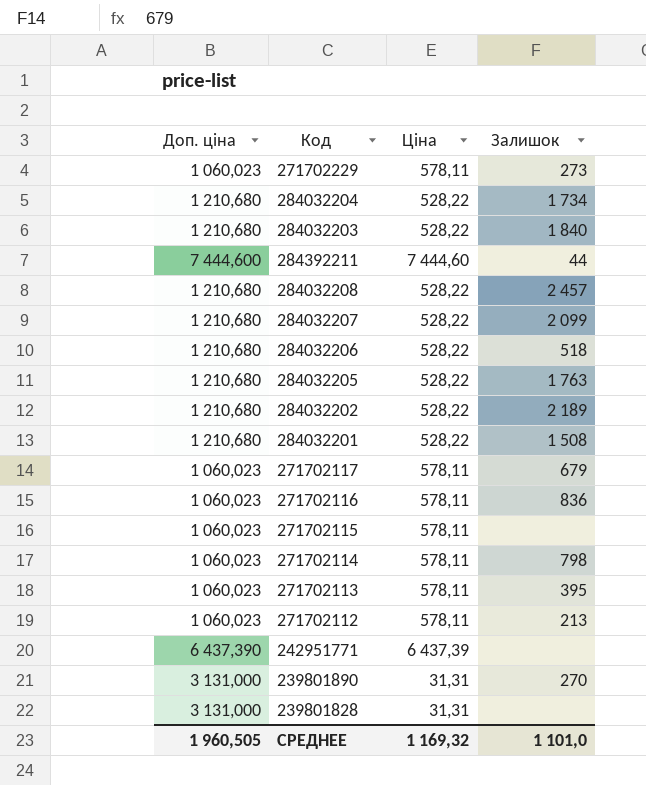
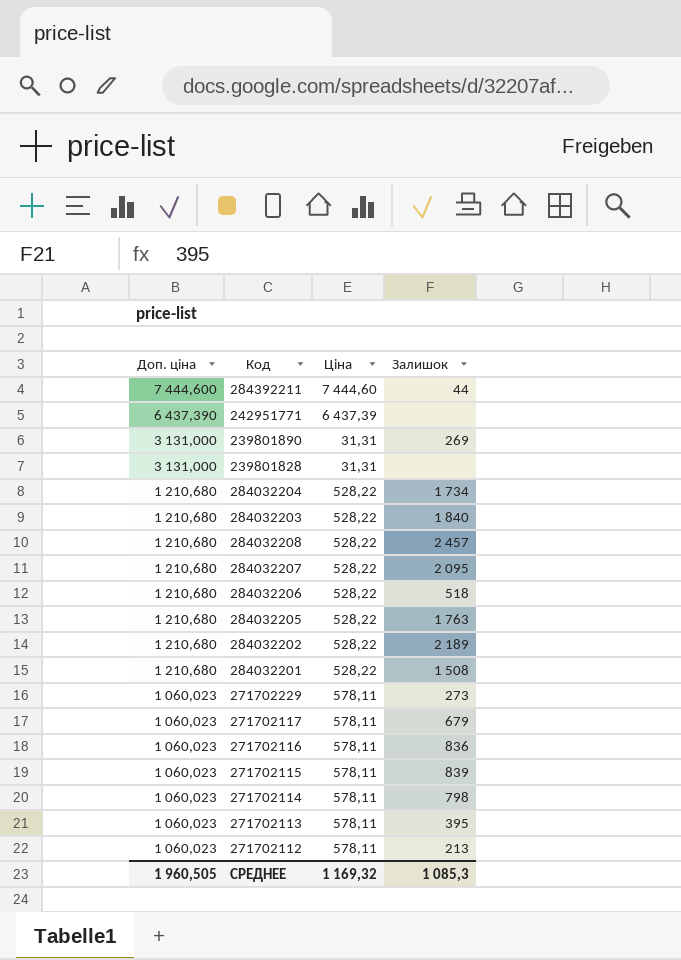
row order: none -> Доп. ціна descending
239801890 | Залишок: 270 -> 269
284032207 | Залишок: 2 099 -> 2 095
271702115 | Залишок: none -> 839
СРЕДНЕЕ | Залишок: 1 101,0 -> 1 085,3

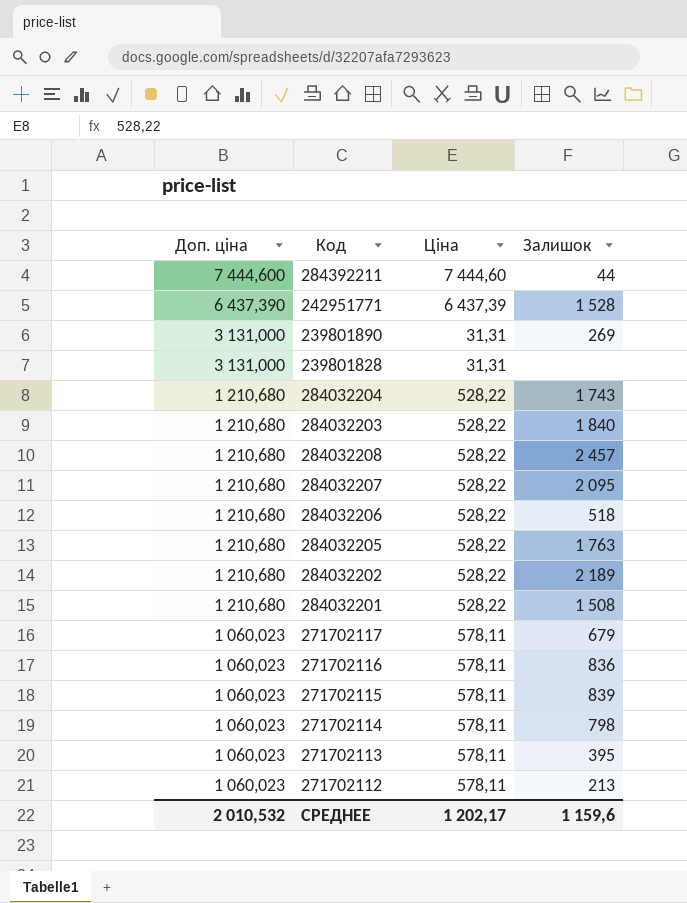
row 271702229: 1 060,023 | 578,11 | 273 -> none
242951771 | Залишок: none -> 1 528
284032204 | Залишок: 1 734 -> 1 743
СРЕДНЕЕ | Доп. ціна: 1 960,505 -> 2 010,532
СРЕДНЕЕ | Ціна: 1 169,32 -> 1 202,17
СРЕДНЕЕ | Залишок: 1 085,3 -> 1 159,6

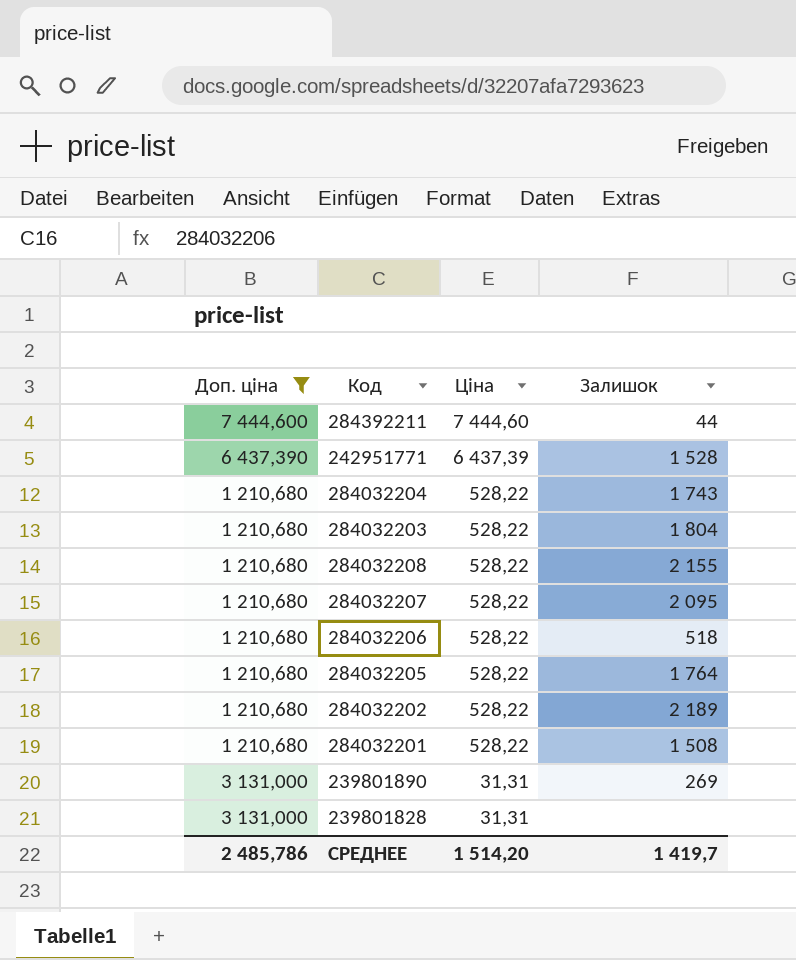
filter: none -> Доп. ціна != 1 060,023
row order: Доп. ціна descending -> Ціна descending
284032203 | Залишок: 1 840 -> 1 804
284032208 | Залишок: 2 457 -> 2 155
284032205 | Залишок: 1 763 -> 1 764
СРЕДНЕЕ | Доп. ціна: 2 010,532 -> 2 485,786
СРЕДНЕЕ | Ціна: 1 202,17 -> 1 514,20
СРЕДНЕЕ | Залишок: 1 159,6 -> 1 419,7

